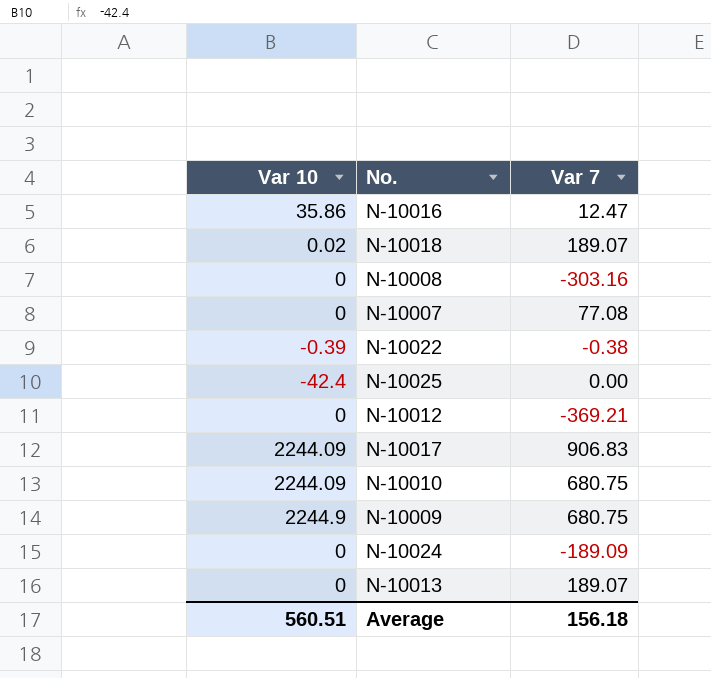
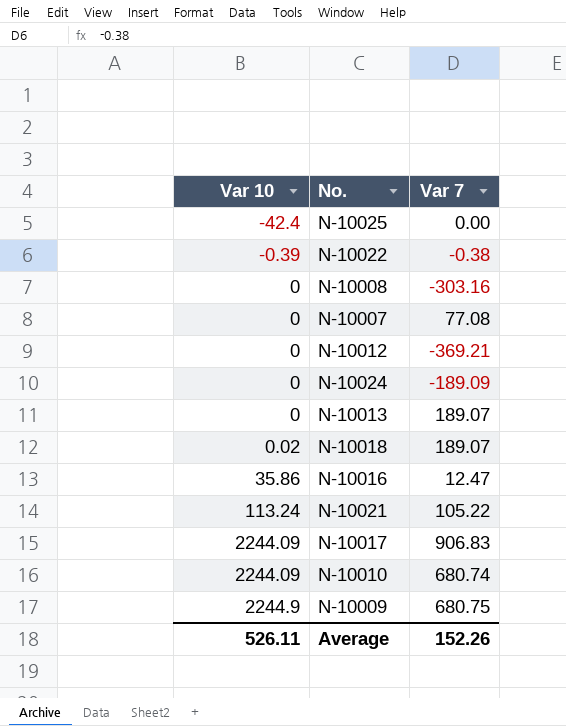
row order: none -> Var 10 ascending
row N-10021: none -> 113.24 | 105.22
N-10010 | Var 7: 680.75 -> 680.74
Average | Var 10: 560.51 -> 526.11
Average | Var 7: 156.18 -> 152.26

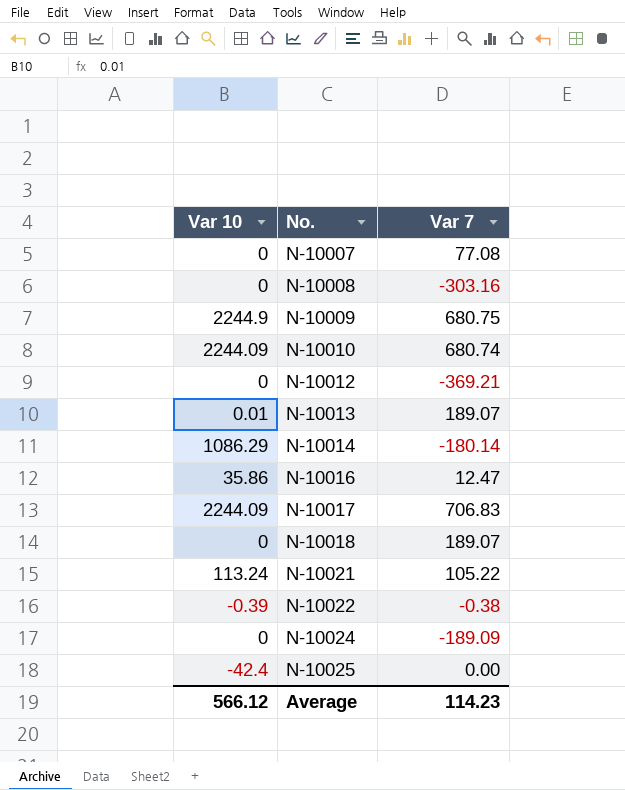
row order: Var 10 ascending -> No. ascending
N-10013 | Var 10: 0 -> 0.01
row N-10014: none -> 1086.29 | -180.14
N-10017 | Var 7: 906.83 -> 706.83
N-10018 | Var 10: 0.02 -> 0
Average | Var 10: 526.11 -> 566.12
Average | Var 7: 152.26 -> 114.23

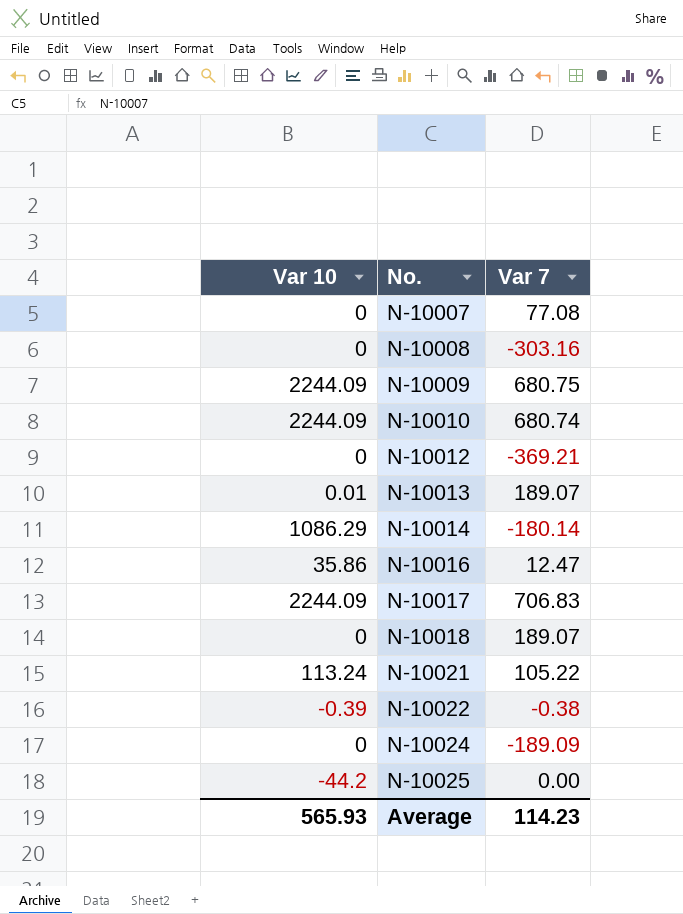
N-10009 | Var 10: 2244.9 -> 2244.09
N-10025 | Var 10: -42.4 -> -44.2
Average | Var 10: 566.12 -> 565.93

